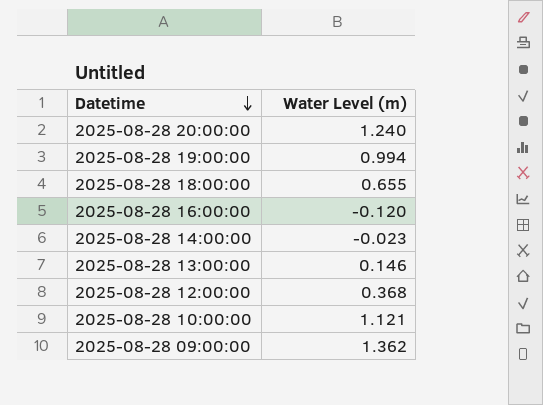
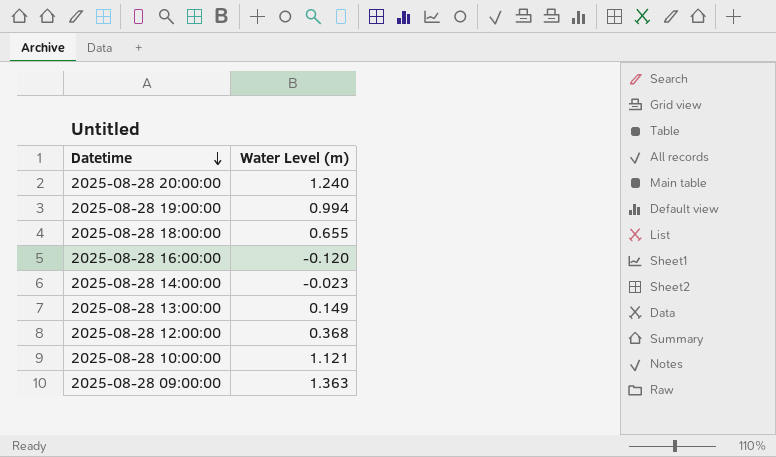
2025-08-28 13:00:00 | Water Level (m): 0.146 -> 0.149
2025-08-28 09:00:00 | Water Level (m): 1.362 -> 1.363

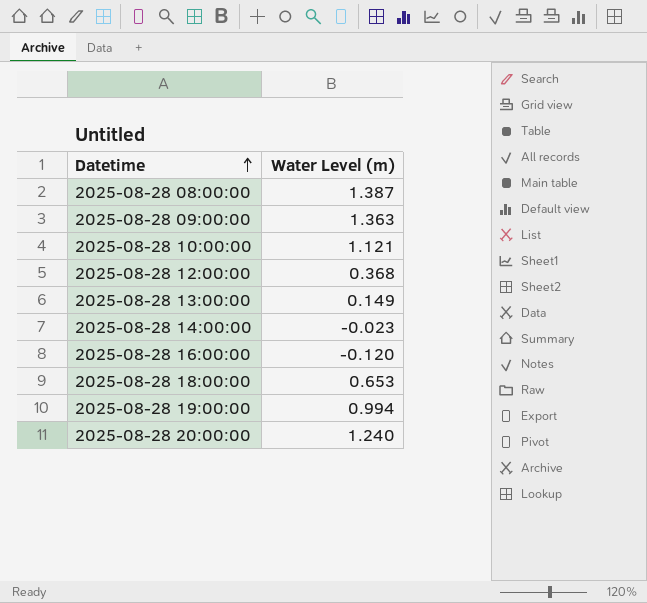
row order: Datetime descending -> Datetime ascending
row 2025-08-28 08:00:00: none -> 1.387
2025-08-28 18:00:00 | Water Level (m): 0.655 -> 0.653

